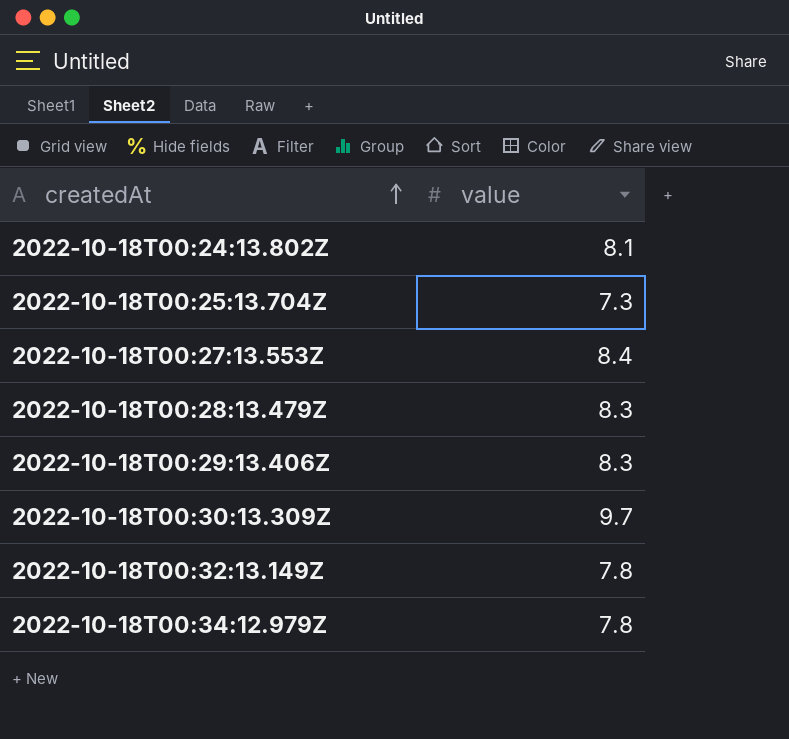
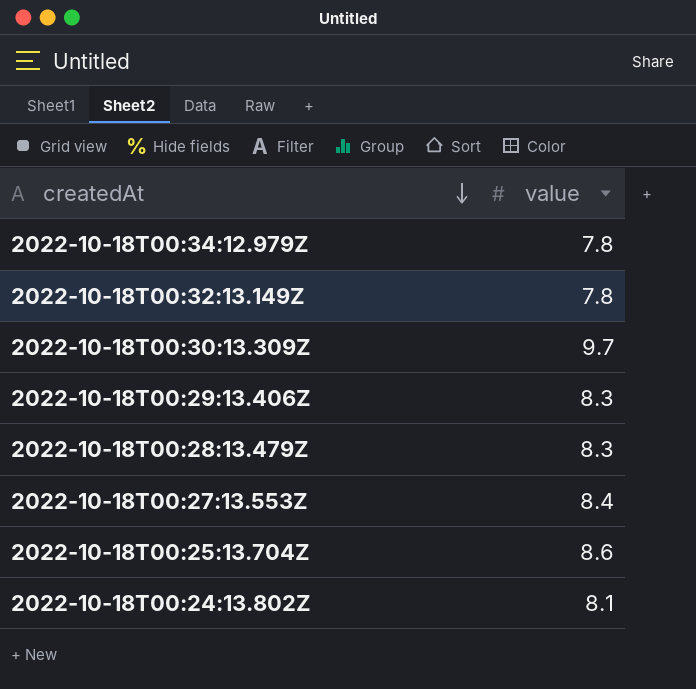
row order: createdAt ascending -> createdAt descending
2022-10-18T00:25:13.704Z | value: 7.3 -> 8.6

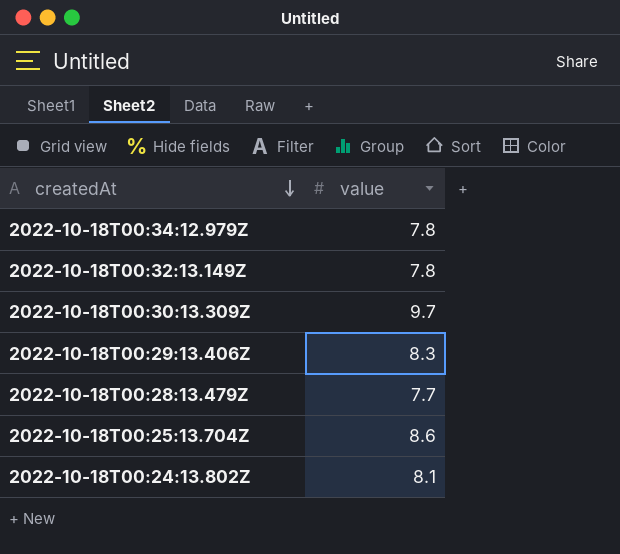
row 2022-10-18T00:27:13.553Z: 8.4 -> none
2022-10-18T00:28:13.479Z | value: 8.3 -> 7.7

